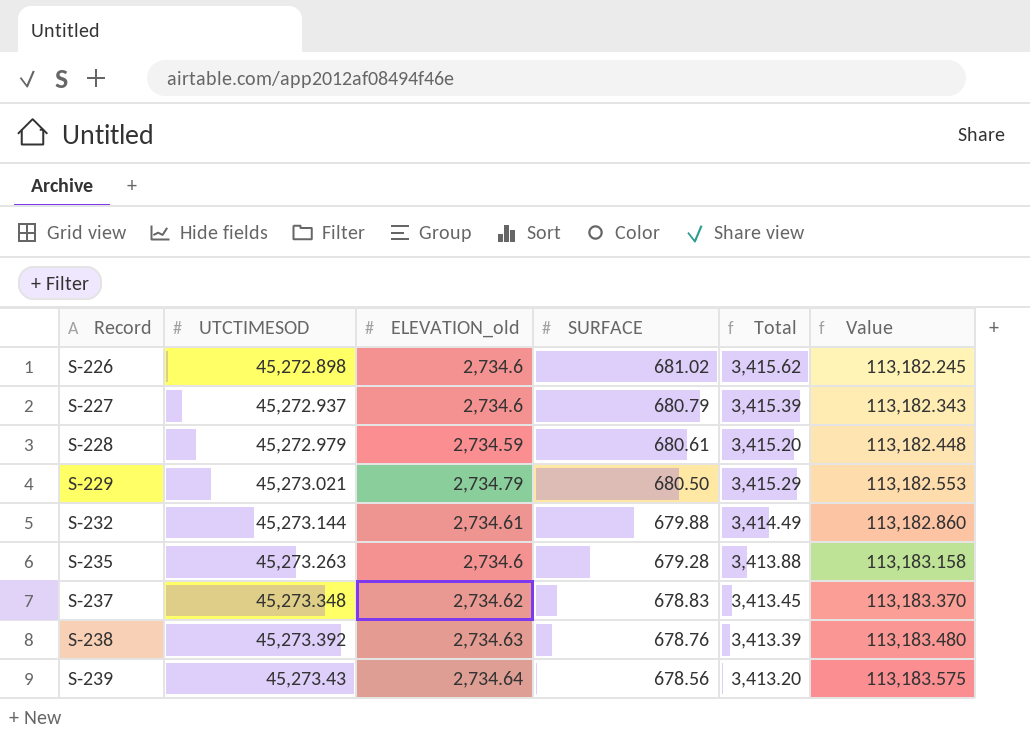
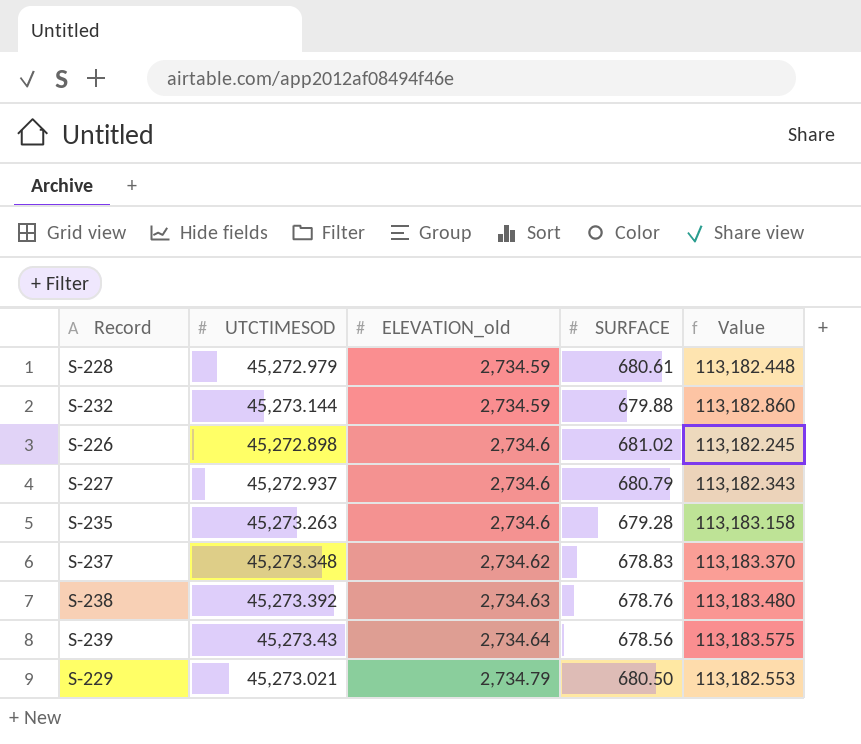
row order: Record ascending -> ELEVATION_old ascending
column Total | formula: [ELEVATION_old] + [SURFACE] -> none
S-232 | ELEVATION_old: 2,734.61 -> 2,734.59

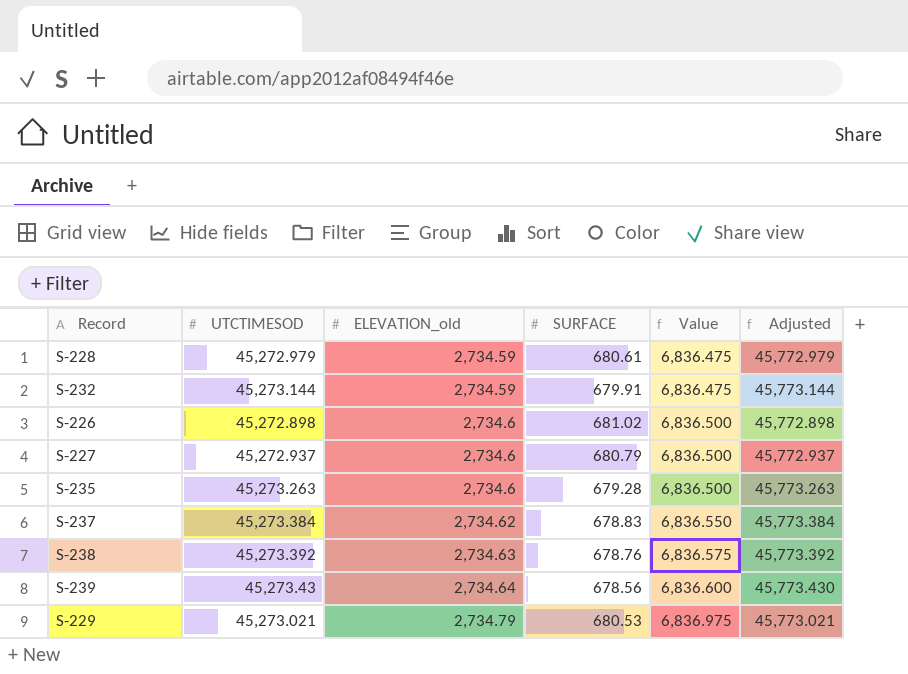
column Value | formula: [UTCTIMESOD] * 2.5 -> [ELEVATION_old] * 2.5
column Adjusted | formula: none -> [UTCTIMESOD] + 500
S-232 | SURFACE: 679.88 -> 679.91
S-237 | UTCTIMESOD: 45,273.348 -> 45,273.384
S-229 | SURFACE: 680.50 -> 680.53

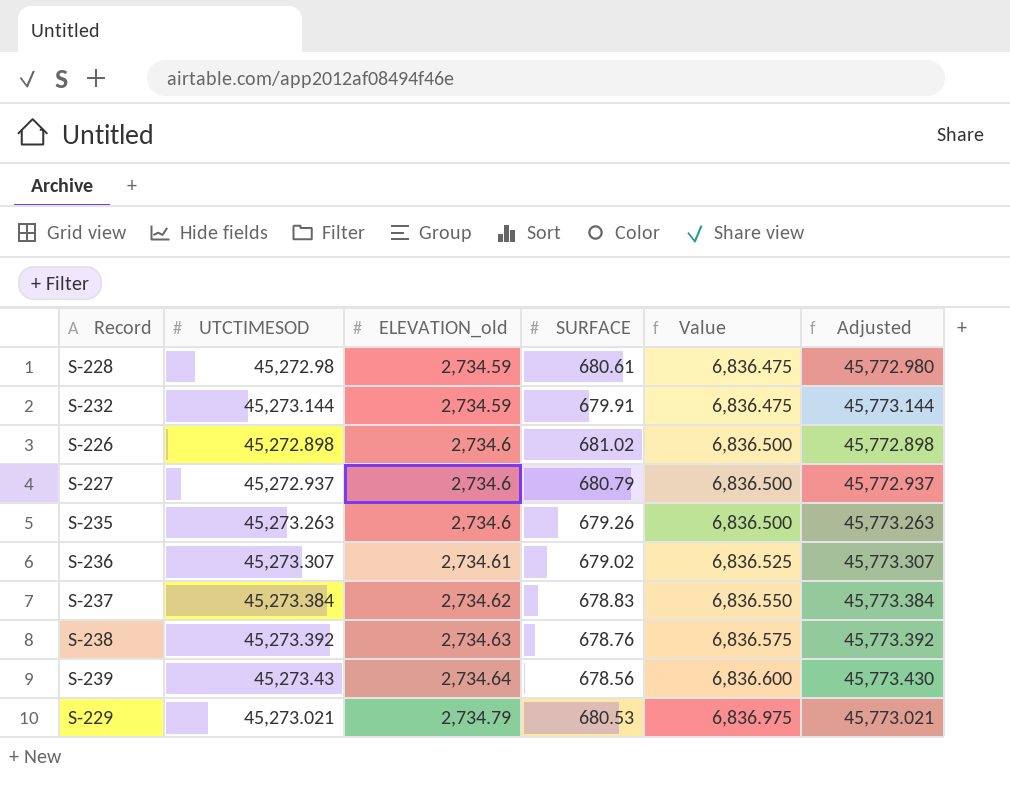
S-228 | UTCTIMESOD: 45,272.979 -> 45,272.98
S-228 | Adjusted: 45,772.979 -> 45,772.980
S-235 | SURFACE: 679.28 -> 679.26
row S-236: none -> 45,273.307 | 2,734.61 | 679.02 | 6,836.525 | 45,773.307

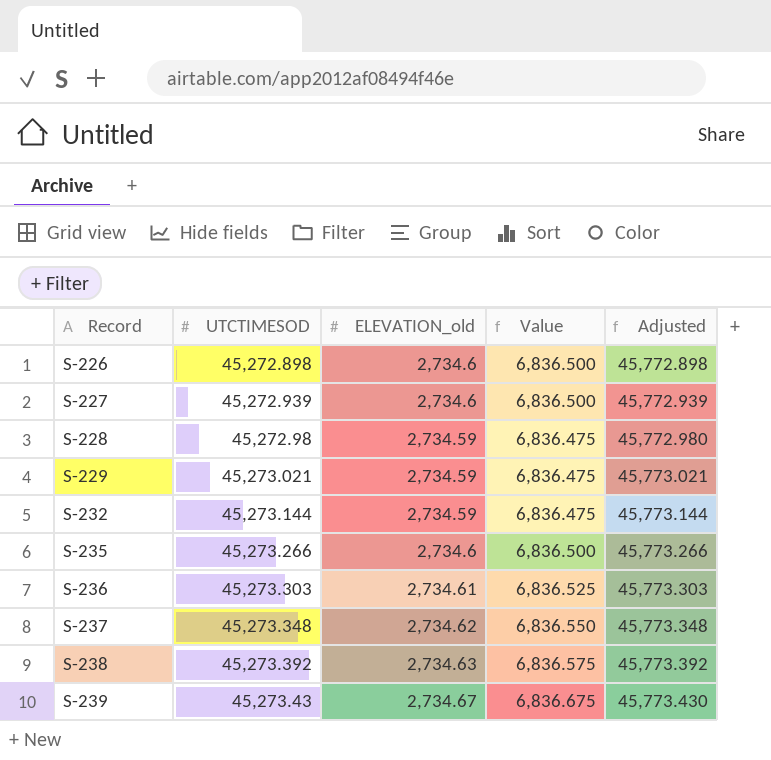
row order: ELEVATION_old ascending -> Record ascending
column SURFACE | position: 4 -> none
S-227 | UTCTIMESOD: 45,272.937 -> 45,272.939
S-227 | Adjusted: 45,772.937 -> 45,772.939
S-229 | ELEVATION_old: 2,734.79 -> 2,734.59
S-229 | Value: 6,836.975 -> 6,836.475
S-235 | UTCTIMESOD: 45,273.263 -> 45,273.266
S-235 | Adjusted: 45,773.263 -> 45,773.266
S-236 | UTCTIMESOD: 45,273.307 -> 45,273.303
S-236 | Adjusted: 45,773.307 -> 45,773.303
S-237 | UTCTIMESOD: 45,273.384 -> 45,273.348
S-237 | Adjusted: 45,773.384 -> 45,773.348
S-239 | ELEVATION_old: 2,734.64 -> 2,734.67
S-239 | Value: 6,836.600 -> 6,836.675

